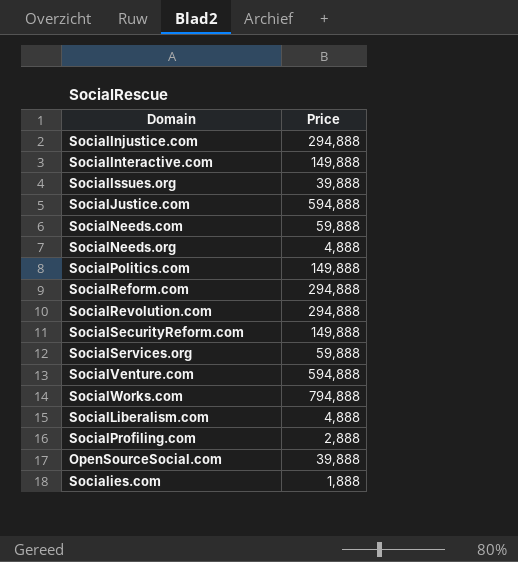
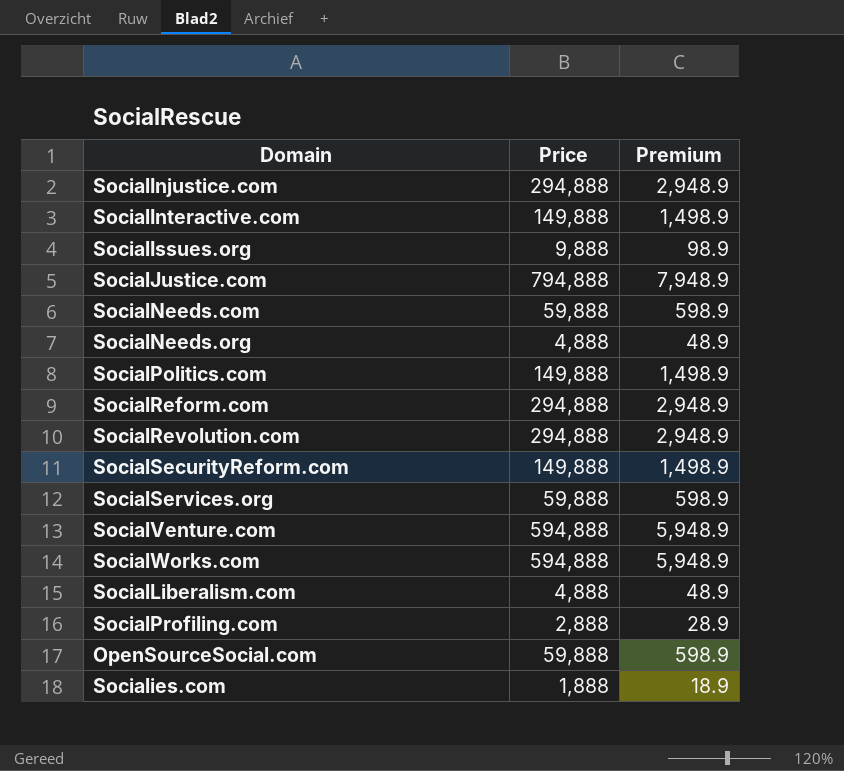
column Premium | formula: none -> [Price] * 0.01
SocialIssues.org | Price: 39,888 -> 9,888
SocialJustice.com | Price: 594,888 -> 794,888
SocialWorks.com | Price: 794,888 -> 594,888
OpenSourceSocial.com | Price: 39,888 -> 59,888

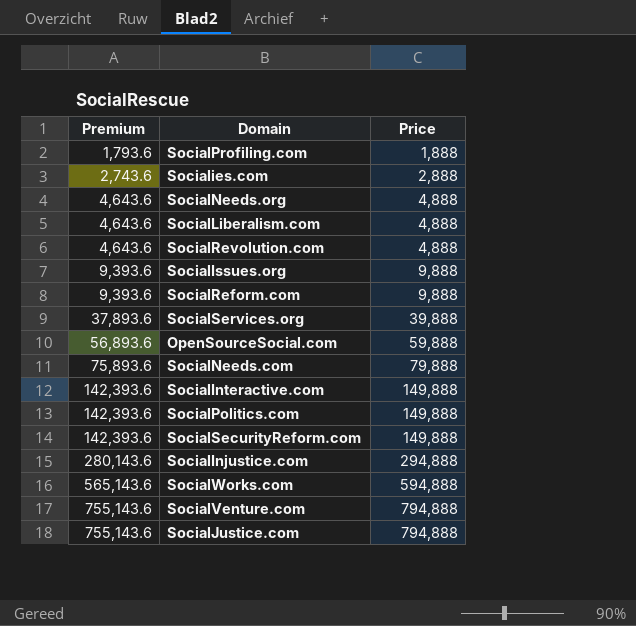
row order: none -> Premium ascending
column Premium | formula: [Price] * 0.01 -> [Price] * 0.95
column Premium | position: 3 -> 1
SocialProfiling.com | Price: 2,888 -> 1,888
Socialies.com | Price: 1,888 -> 2,888
SocialRevolution.com | Price: 294,888 -> 4,888
SocialReform.com | Price: 294,888 -> 9,888
SocialServices.org | Price: 59,888 -> 39,888
SocialNeeds.com | Price: 59,888 -> 79,888
SocialVenture.com | Price: 594,888 -> 794,888

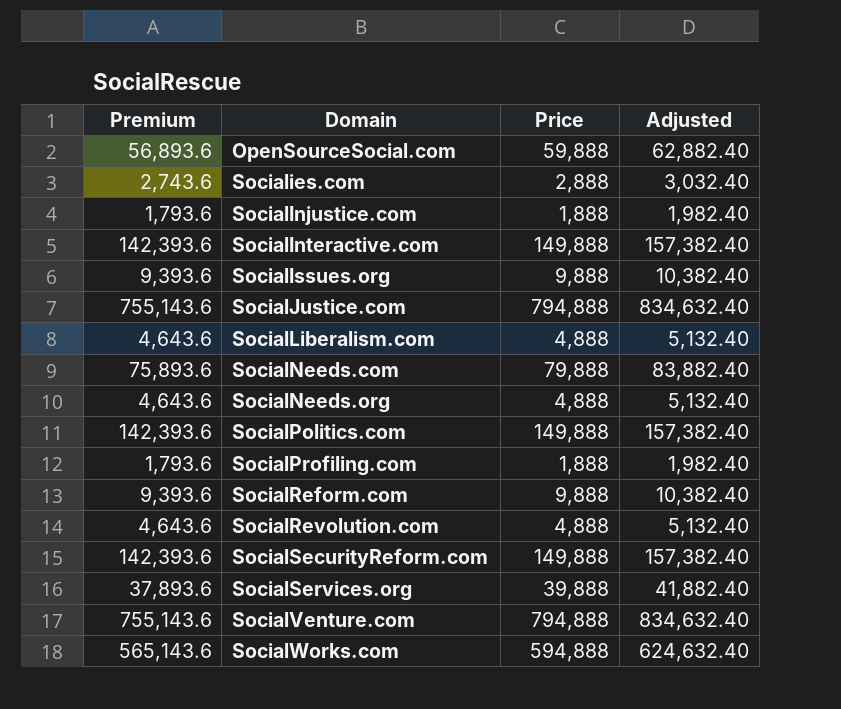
row order: Premium ascending -> Domain ascending
column Adjusted | formula: none -> [Price] * 1.05
SocialInjustice.com | Premium: 280,143.6 -> 1,793.6
SocialInjustice.com | Price: 294,888 -> 1,888

